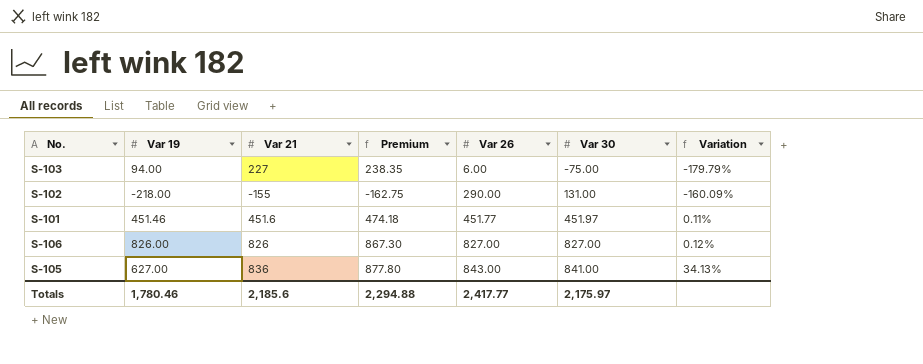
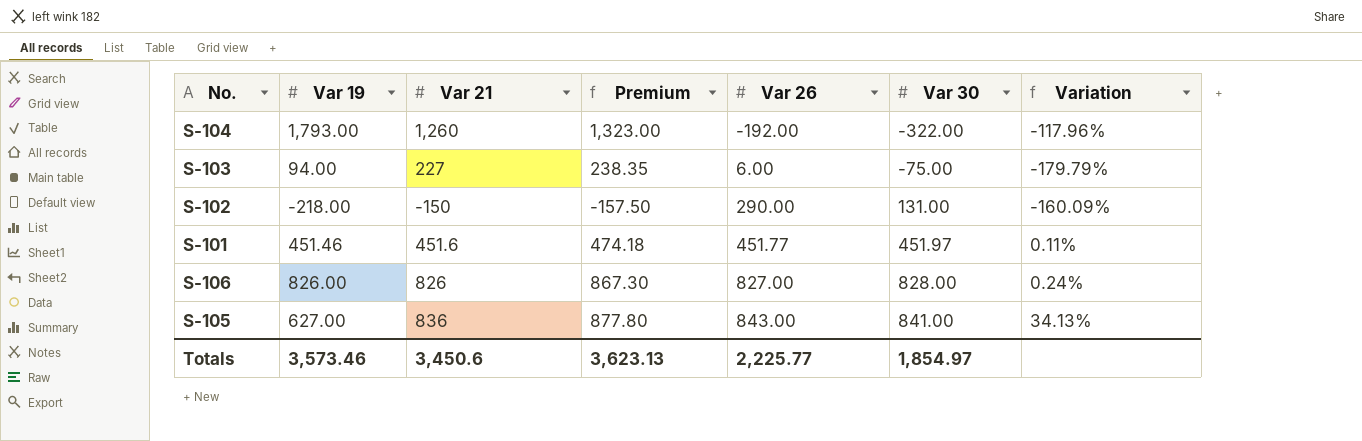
row S-104: none -> 1,793.00 | 1,260 | 1,323.00 | -192.00 | -322.00 | -117.96%
S-102 | Var 21: -155 -> -150
S-102 | Premium: -162.75 -> -157.50
S-106 | Var 30: 827.00 -> 828.00
S-106 | Variation: 0.12% -> 0.24%
Totals | Var 19: 1,780.46 -> 3,573.46
Totals | Var 21: 2,185.6 -> 3,450.6
Totals | Premium: 2,294.88 -> 3,623.13
Totals | Var 26: 2,417.77 -> 2,225.77
Totals | Var 30: 2,175.97 -> 1,854.97

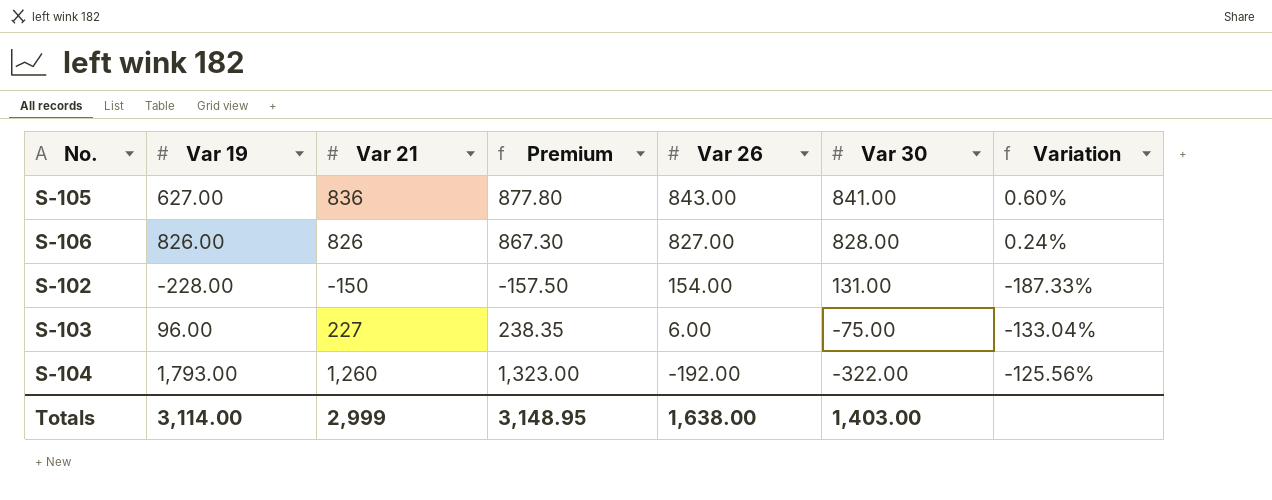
row order: Var 26 ascending -> Var 26 descending
column Variation | formula: ([Var 30] - [Var 19]) / [Var 19] -> ([Var 30] - [Var 21]) / [Var 21]
row S-101: 451.46 | 451.6 | 474.18 | 451.77 | 451.97 | 0.11% -> none
S-102 | Var 19: -218.00 -> -228.00
S-102 | Var 26: 290.00 -> 154.00
S-103 | Var 19: 94.00 -> 96.00
Totals | Var 19: 3,573.46 -> 3,114.00
Totals | Var 21: 3,450.6 -> 2,999
Totals | Premium: 3,623.13 -> 3,148.95
Totals | Var 26: 2,225.77 -> 1,638.00
Totals | Var 30: 1,854.97 -> 1,403.00

